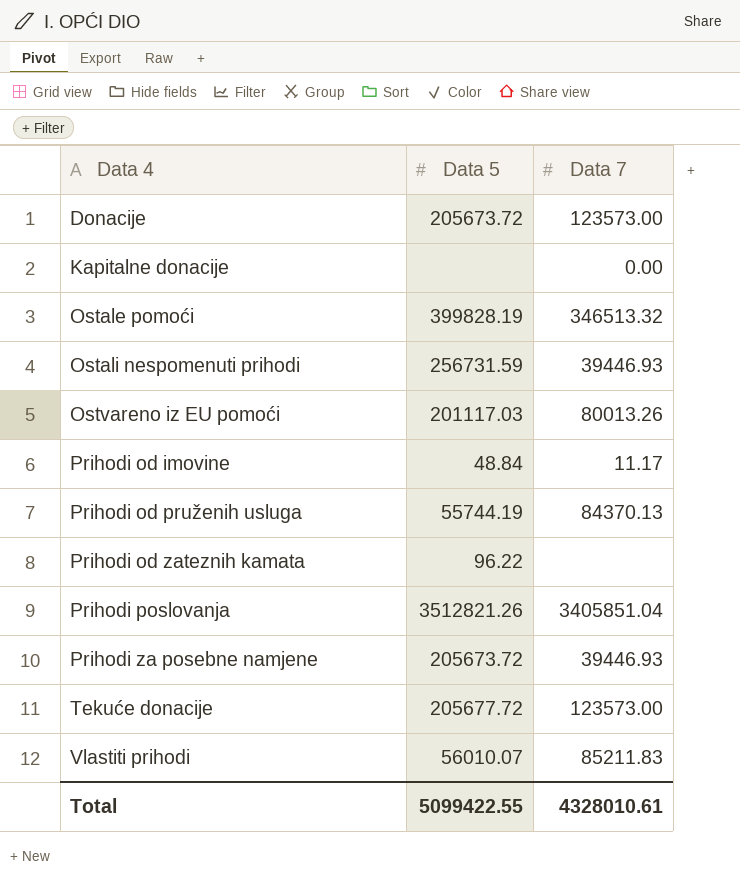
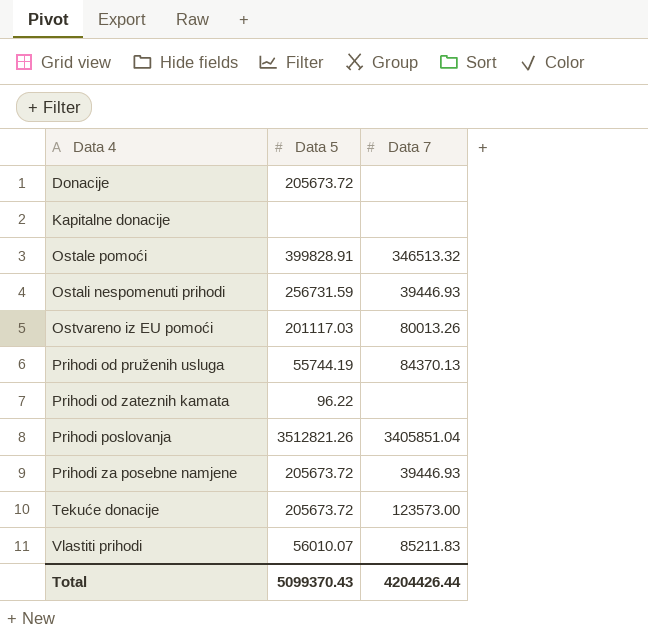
row Prihodi od imovine: 48.84 | 11.17 -> none
Donacije | Data 7: 123573.00 -> none
Kapitalne donacije | Data 7: 0.00 -> none
Ostale pomoći | Data 5: 399828.19 -> 399828.91
Tekuće donacije | Data 5: 205677.72 -> 205673.72
Total | Data 5: 5099422.55 -> 5099370.43
Total | Data 7: 4328010.61 -> 4204426.44

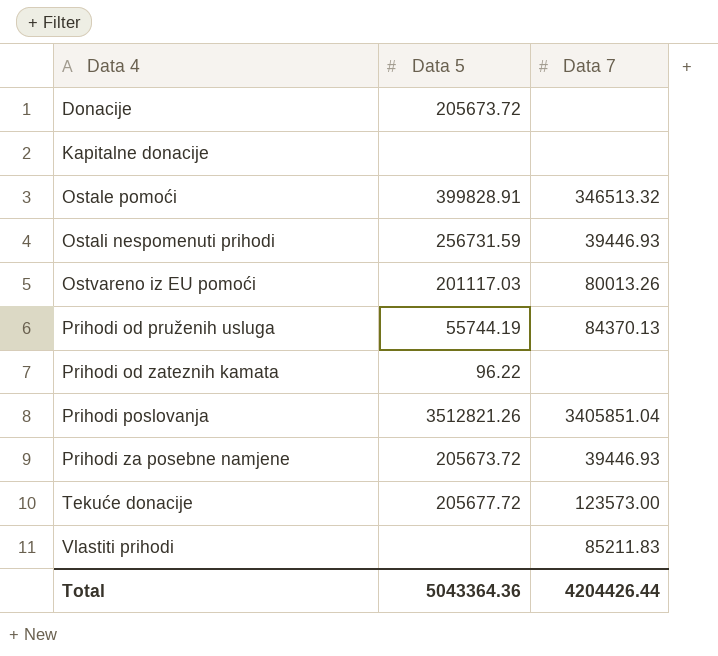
Tekuće donacije | Data 5: 205673.72 -> 205677.72
Vlastiti prihodi | Data 5: 56010.07 -> none
Total | Data 5: 5099370.43 -> 5043364.36

